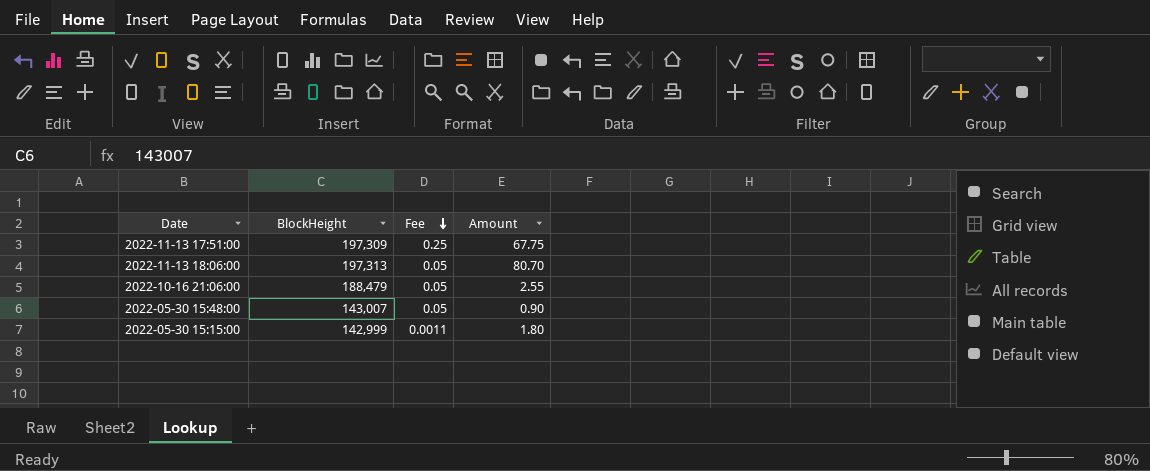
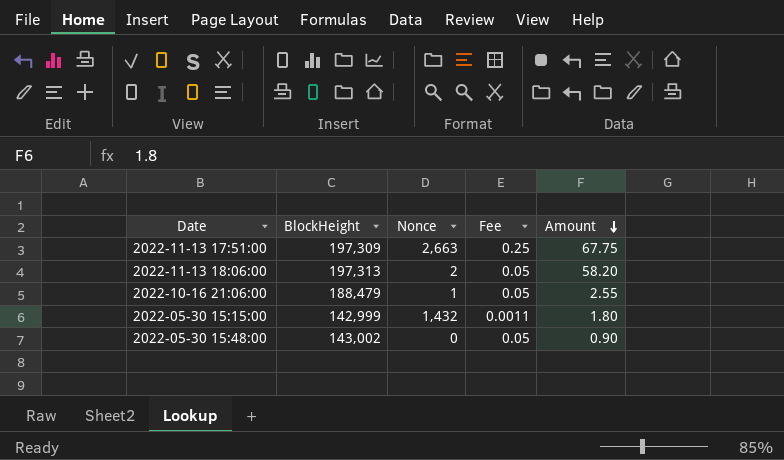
row order: Fee descending -> Amount descending
column Nonce | position: none -> 3
2022-11-13 18:06:00 | Amount: 80.70 -> 58.20
2022-05-30 15:48:00 | BlockHeight: 143,007 -> 143,002

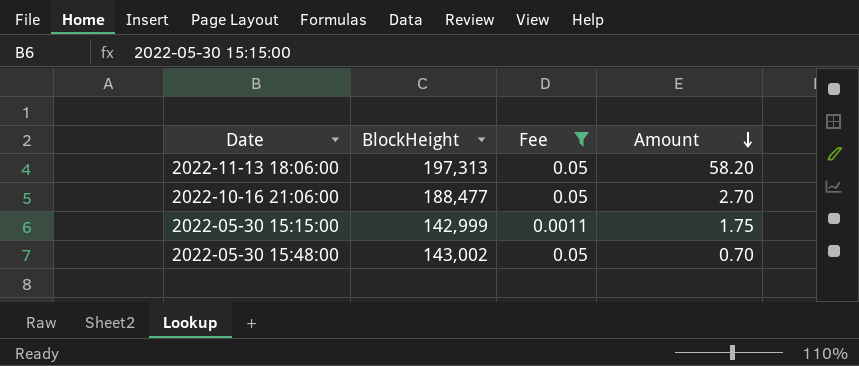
filter: none -> Fee != 0.25
column Nonce | position: 3 -> none
2022-10-16 21:06:00 | BlockHeight: 188,479 -> 188,477
2022-10-16 21:06:00 | Amount: 2.55 -> 2.70
2022-05-30 15:15:00 | Amount: 1.80 -> 1.75
2022-05-30 15:48:00 | Amount: 0.90 -> 0.70

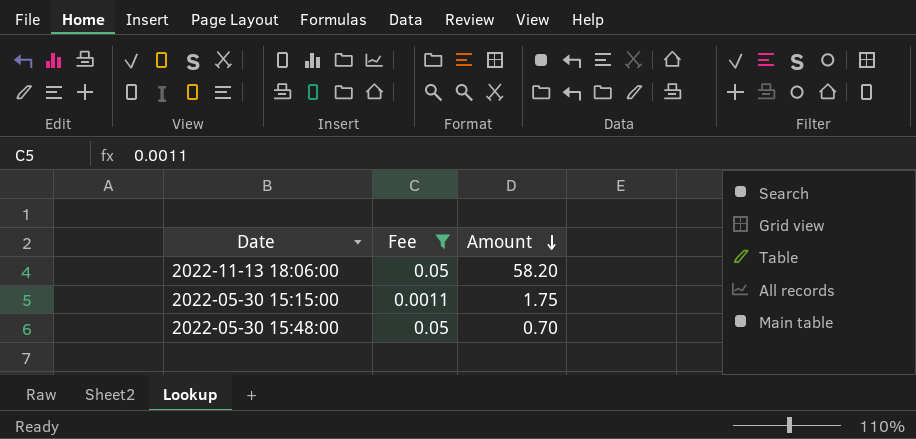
column BlockHeight | position: 2 -> none
row 2022-10-16 21:06:00: 188,477 | 0.05 | 2.70 -> none

